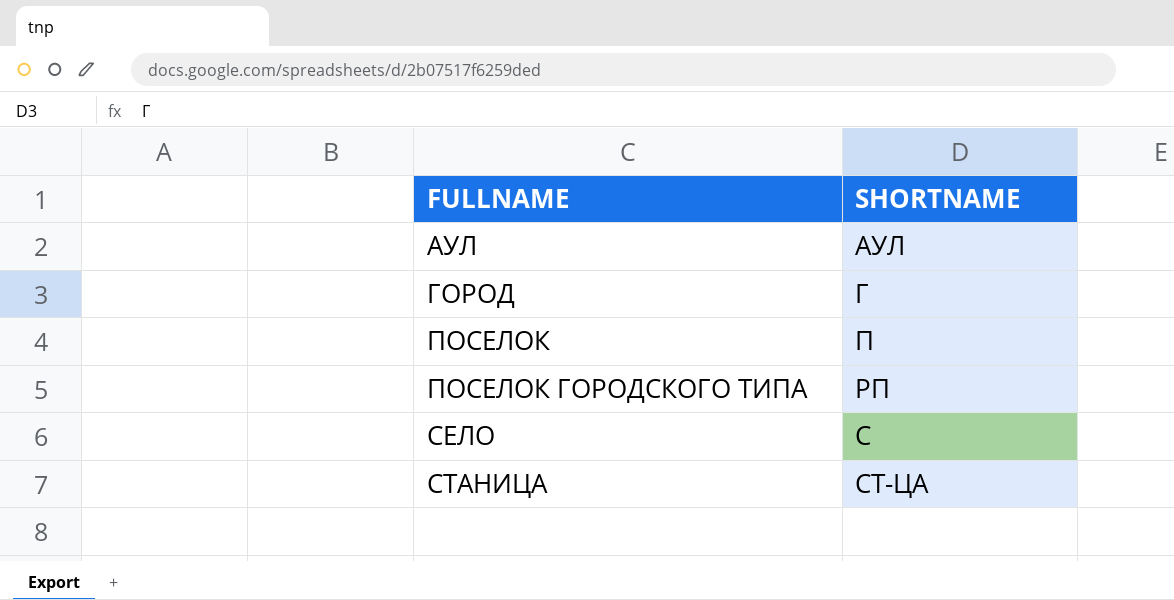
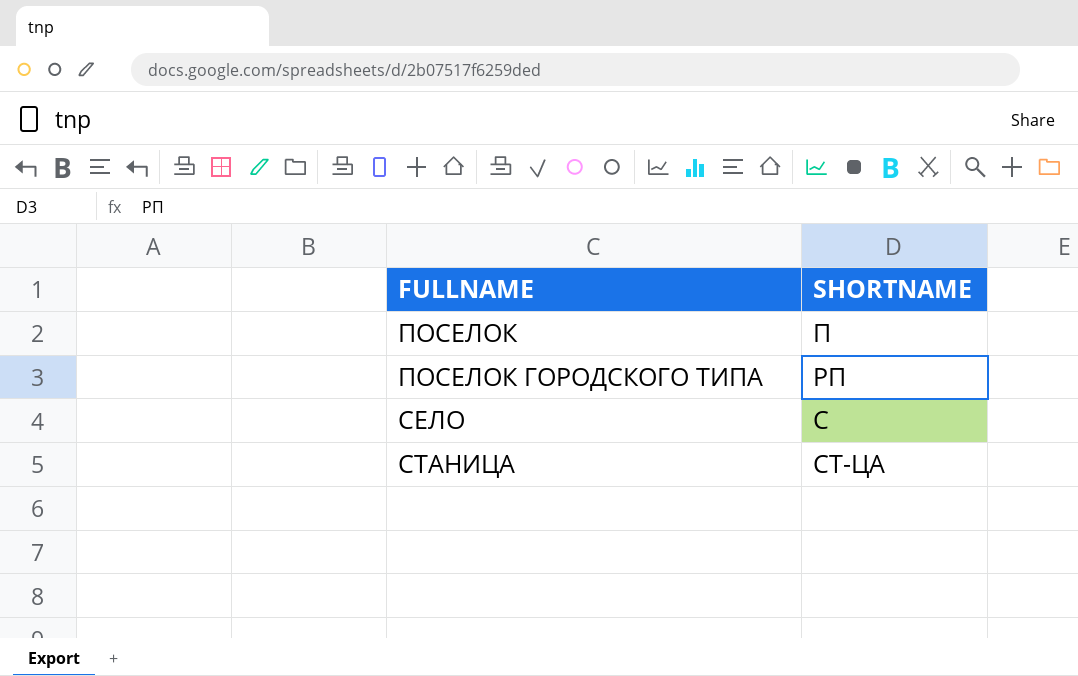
row АУЛ: АУЛ -> none
row ГОРОД: Г -> none

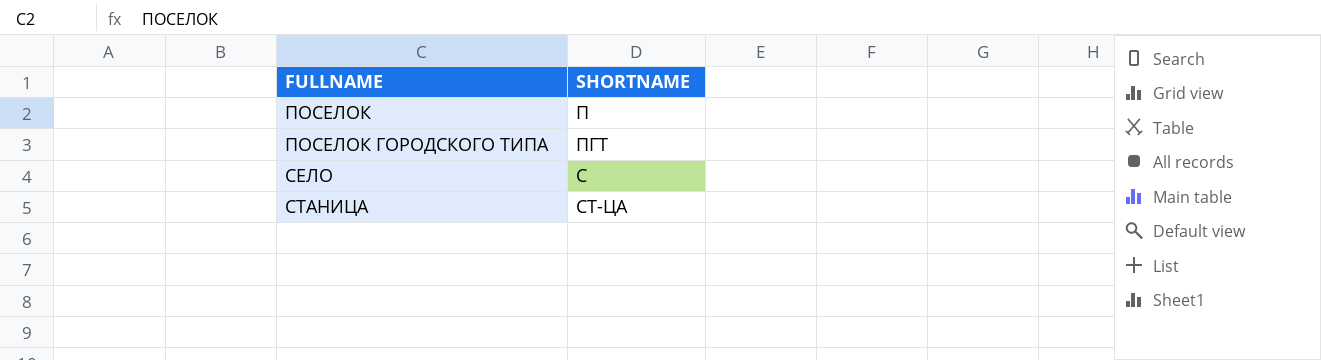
ПОСЕЛОК ГОРОДСКОГО ТИПА | SHORTNAME: РП -> ПГТ

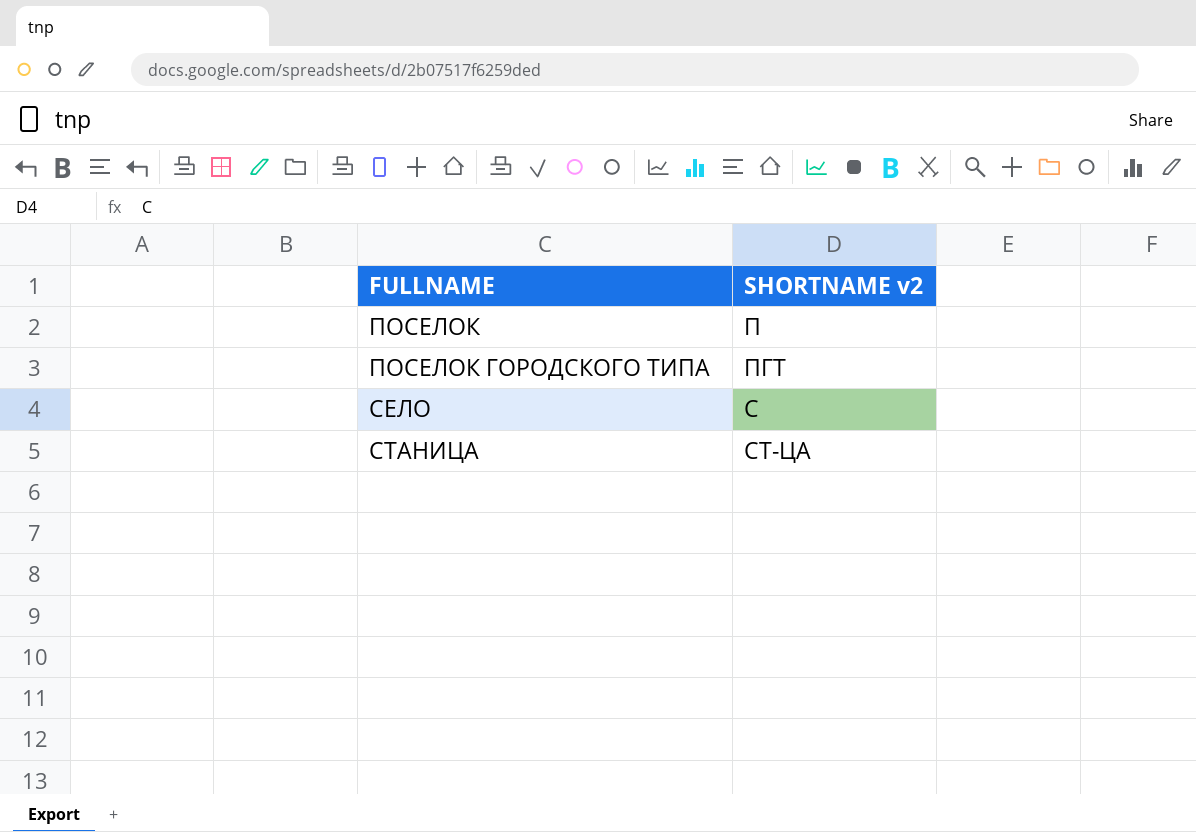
column name: SHORTNAME -> SHORTNAME v2

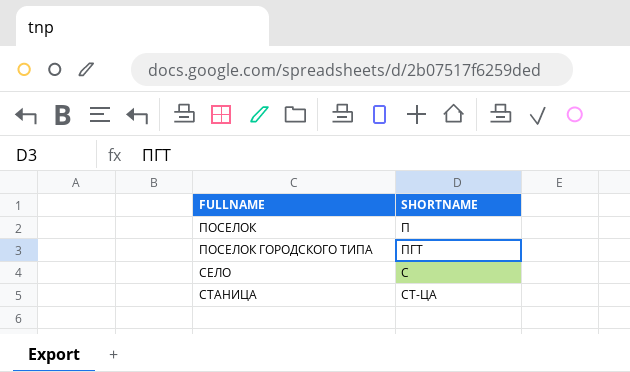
column name: SHORTNAME v2 -> SHORTNAME

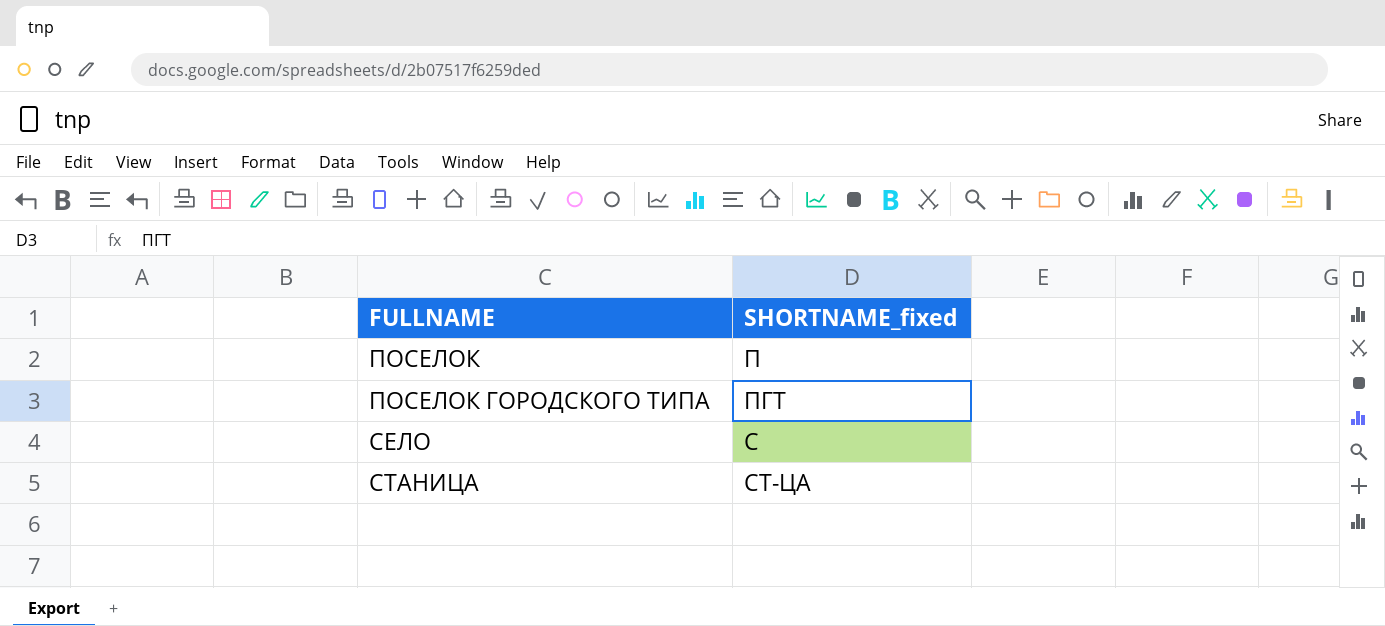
column name: SHORTNAME -> SHORTNAME_fixed

